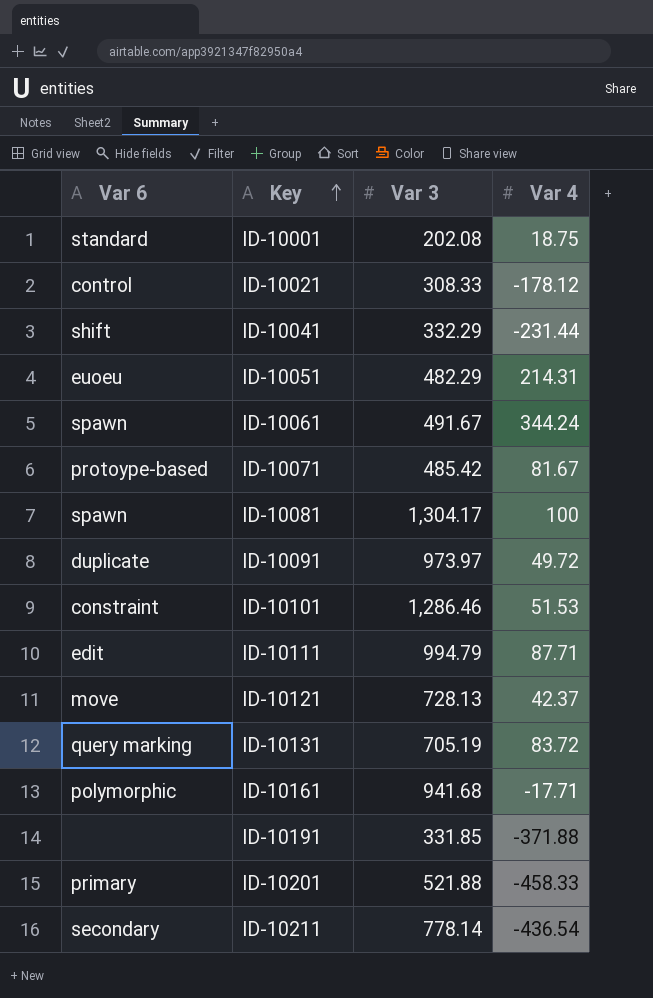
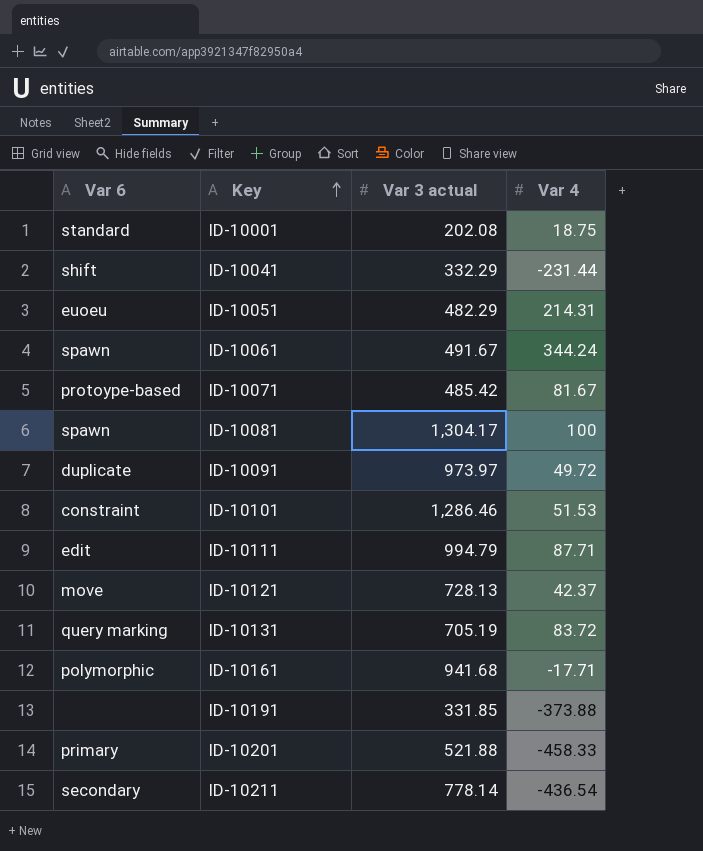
column name: Var 3 -> Var 3 actual
row ID-10021: control | 308.33 | -178.12 -> none
ID-10191 | Var 4: -371.88 -> -373.88

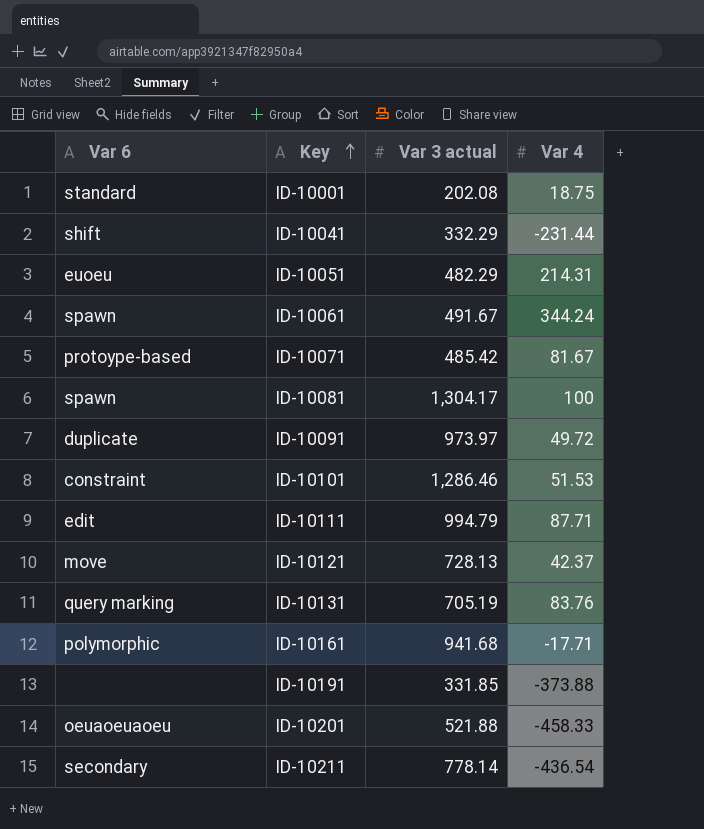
ID-10131 | Var 4: 83.72 -> 83.76
ID-10201 | Var 6: primary -> oeuaoeuaoeu

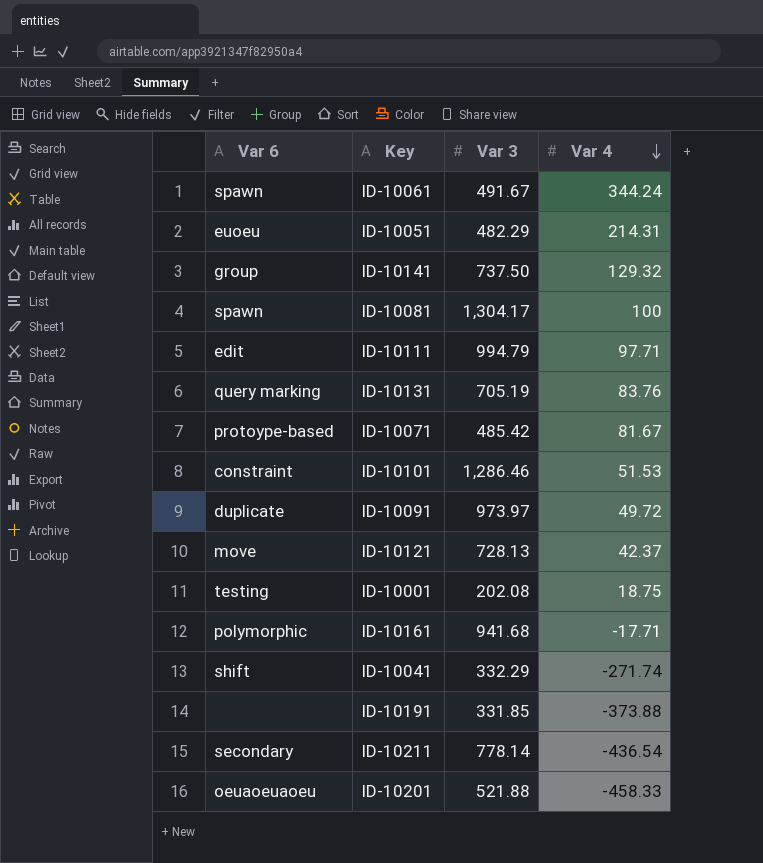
row order: Key ascending -> Var 4 descending
column name: Var 3 actual -> Var 3
row ID-10141: none -> group | 737.50 | 129.32
ID-10111 | Var 4: 87.71 -> 97.71
ID-10001 | Var 6: standard -> testing
ID-10041 | Var 4: -231.44 -> -271.74

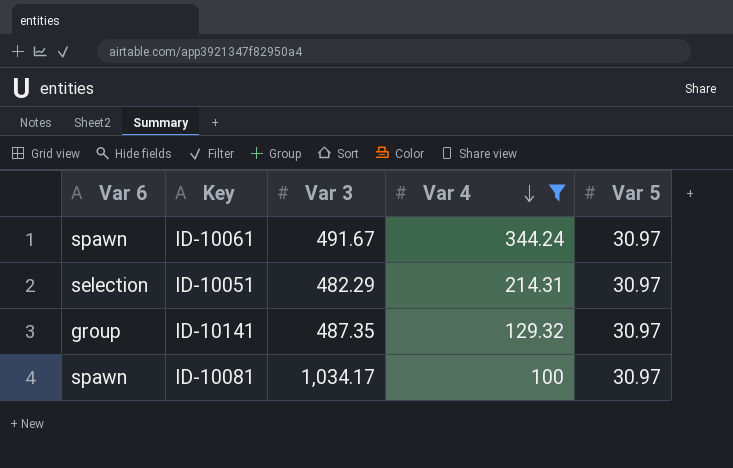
filter: none -> Var 4 >= 100
column Var 5 | position: none -> 5
ID-10051 | Var 6: euoeu -> selection
ID-10141 | Var 3: 737.50 -> 487.35
ID-10081 | Var 3: 1,304.17 -> 1,034.17

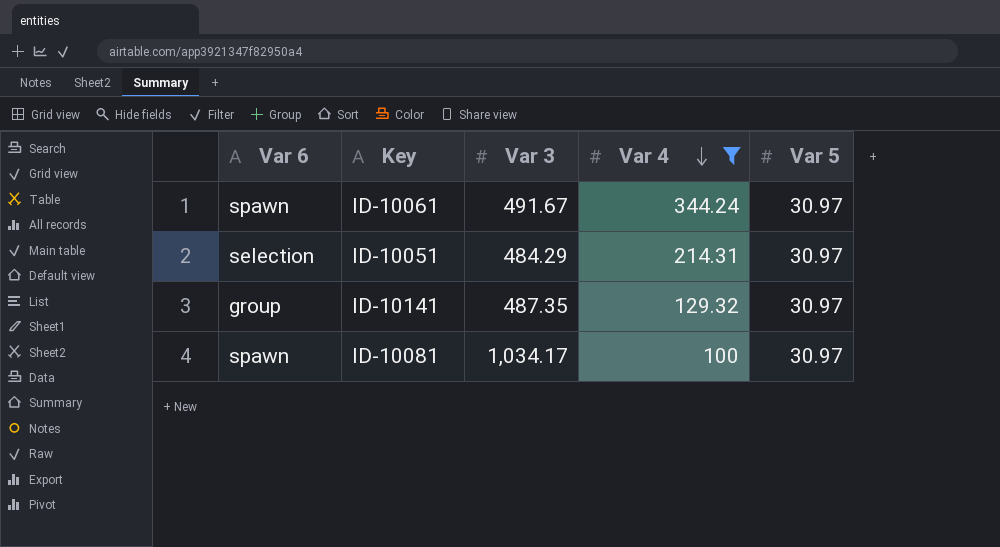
ID-10051 | Var 3: 482.29 -> 484.29

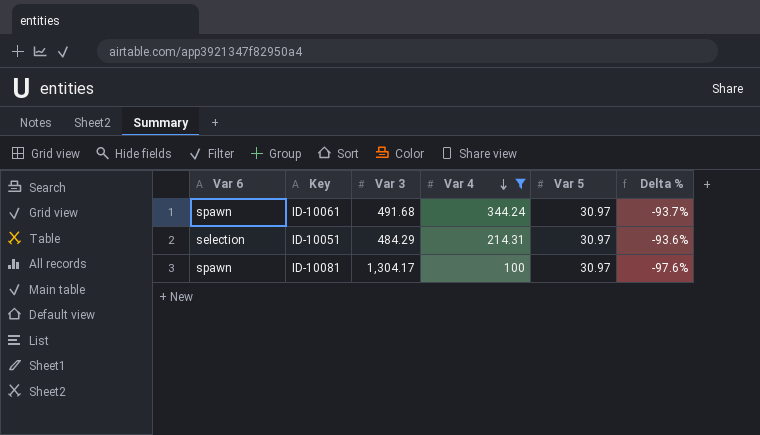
column Delta % | formula: none -> ([Var 5] - [Var 3]) / [Var 3]
row ID-10141: group | 487.35 | 129.32 | 30.97 -> none
ID-10061 | Var 3: 491.67 -> 491.68
ID-10081 | Var 3: 1,034.17 -> 1,304.17

